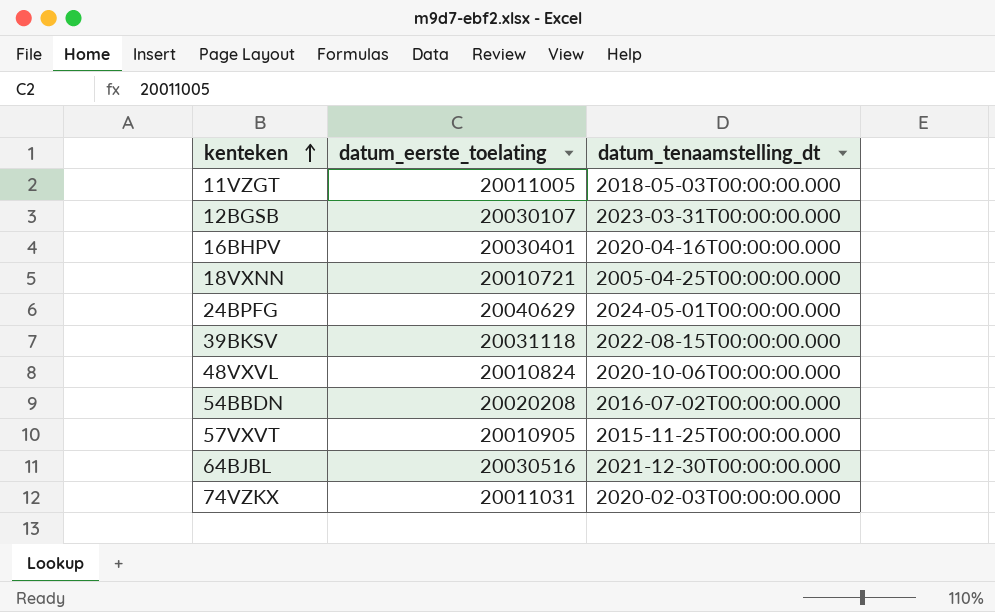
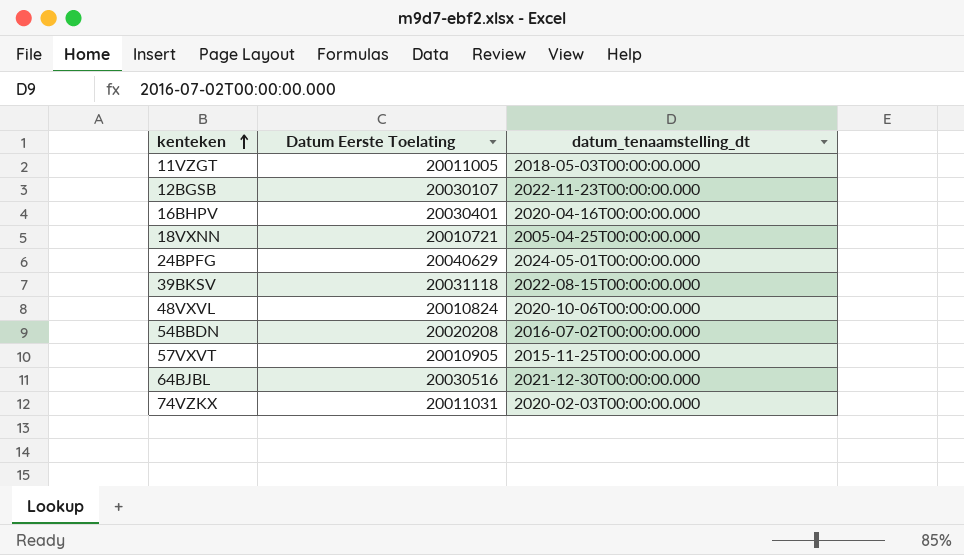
column name: datum_eerste_toelating -> Datum Eerste Toelating
12BGSB | datum_tenaamstelling_dt: 2023-03-31T00:00:00.000 -> 2022-11-23T00:00:00.000

